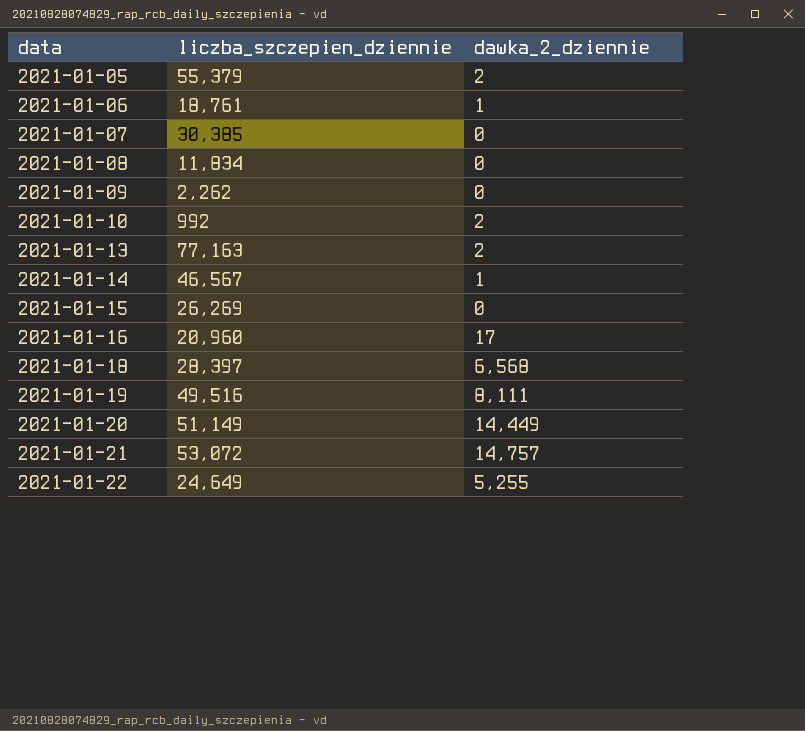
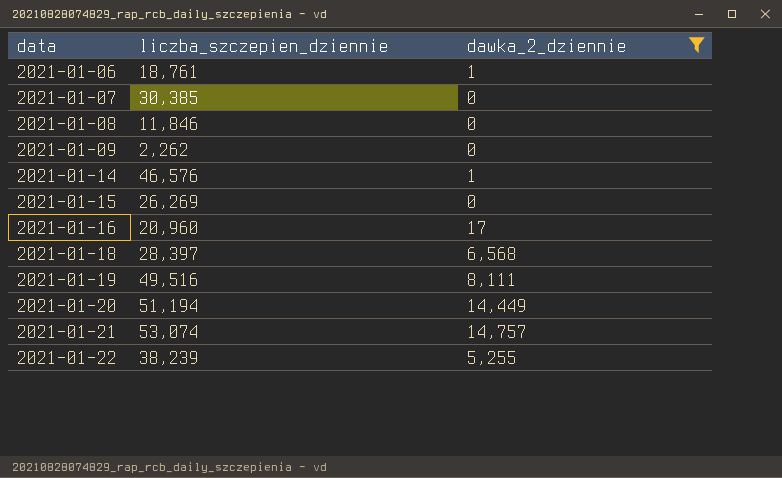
filter: none -> dawka_2_dziennie != 2
2021-01-08 | liczba_szczepien_dziennie: 11,834 -> 11,846
2021-01-14 | liczba_szczepien_dziennie: 46,567 -> 46,576
2021-01-20 | liczba_szczepien_dziennie: 51,149 -> 51,194
2021-01-21 | liczba_szczepien_dziennie: 53,072 -> 53,074
2021-01-22 | liczba_szczepien_dziennie: 24,649 -> 38,239

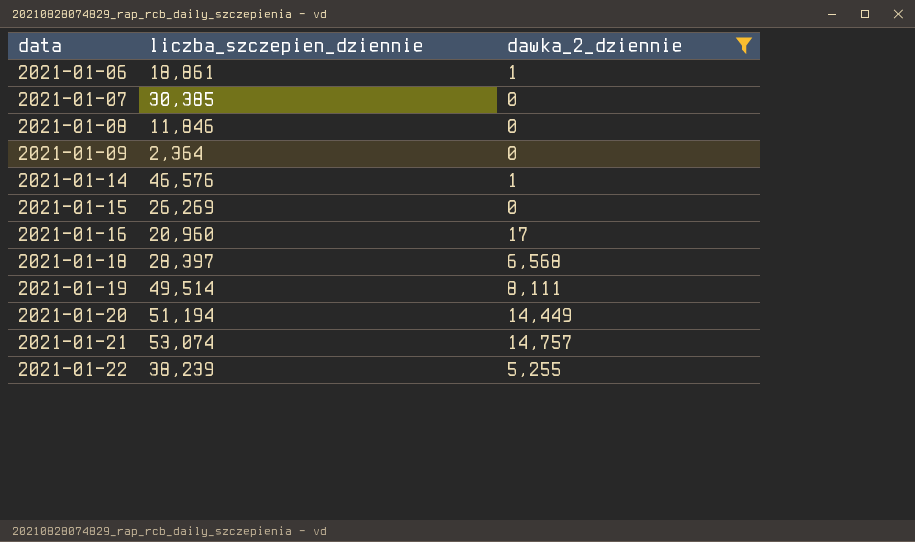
2021-01-06 | liczba_szczepien_dziennie: 18,761 -> 18,861
2021-01-09 | liczba_szczepien_dziennie: 2,262 -> 2,364
2021-01-19 | liczba_szczepien_dziennie: 49,516 -> 49,514

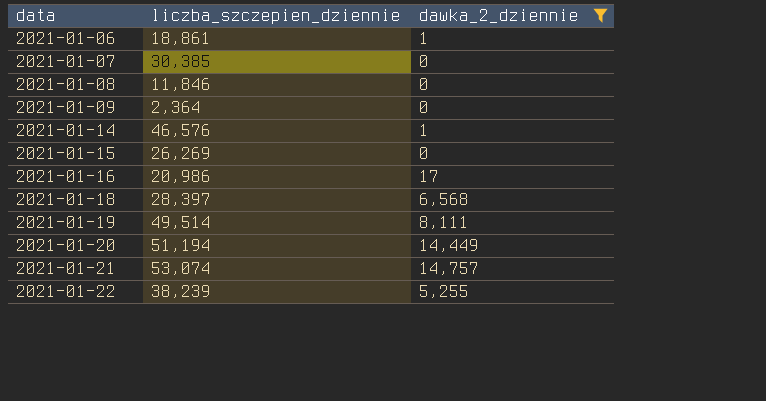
2021-01-16 | liczba_szczepien_dziennie: 20,960 -> 20,986

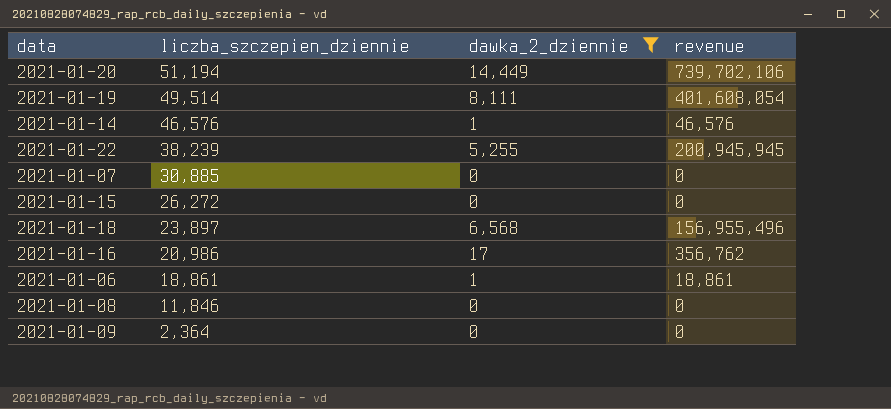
row order: data ascending -> liczba_szczepien_dziennie descending
column revenue | formula: none -> [liczba_szczepien_dziennie] * [dawka_2_dziennie]
row 2021-01-21: 53,074 | 14,757 -> none
2021-01-07 | liczba_szczepien_dziennie: 30,385 -> 30,885
2021-01-15 | liczba_szczepien_dziennie: 26,269 -> 26,272
2021-01-18 | liczba_szczepien_dziennie: 28,397 -> 23,897

